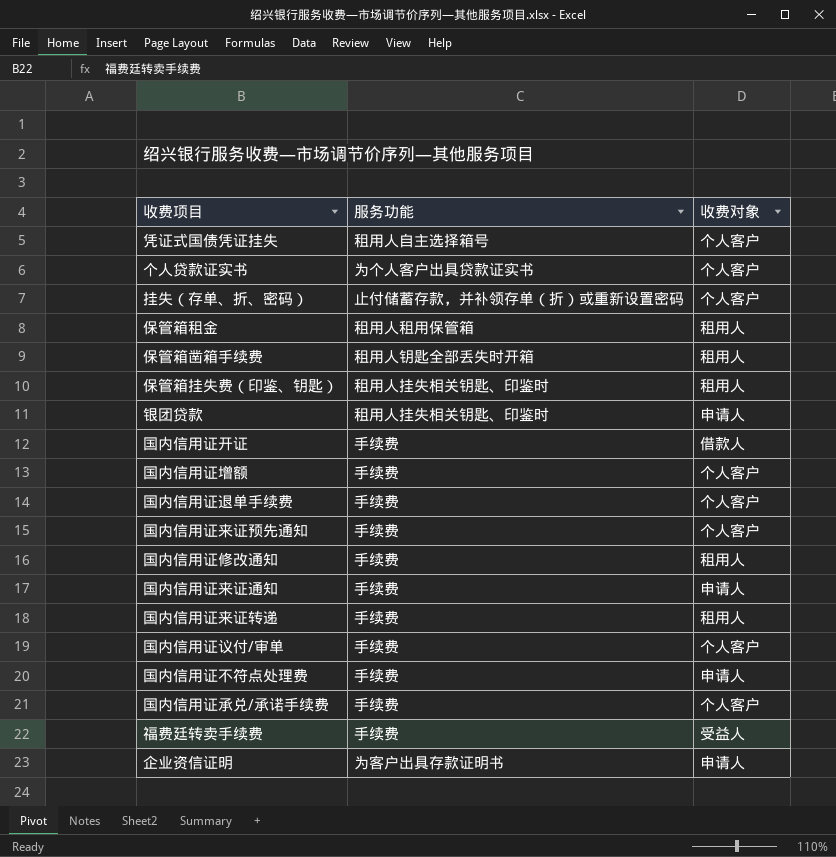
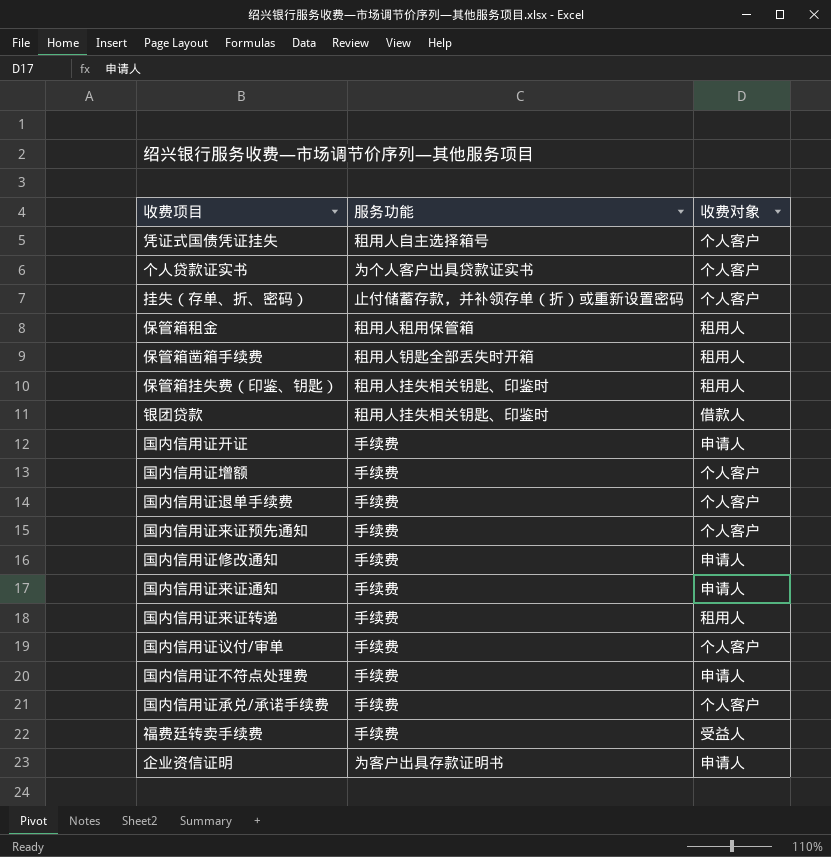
银团贷款 | 收费对象: 申请人 -> 借款人
国内信用证开证 | 收费对象: 借款人 -> 申请人
国内信用证修改通知 | 收费对象: 租用人 -> 申请人

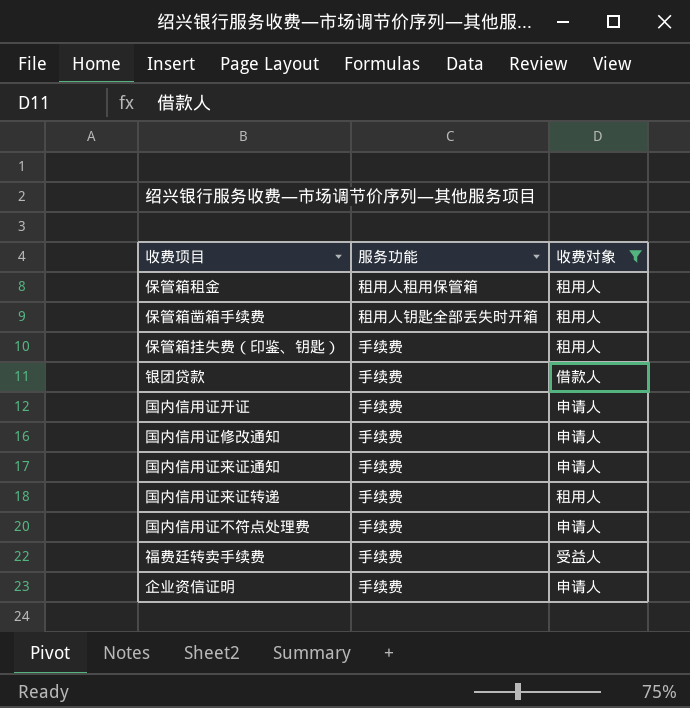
filter: none -> 收费对象 != 个人客户
保管箱挂失费（印鉴、钥匙） | 服务功能: 租用人挂失相关钥匙、印鉴时 -> 手续费
银团贷款 | 服务功能: 租用人挂失相关钥匙、印鉴时 -> 手续费
企业资信证明 | 服务功能: 为客户出具存款证明书 -> 手续费

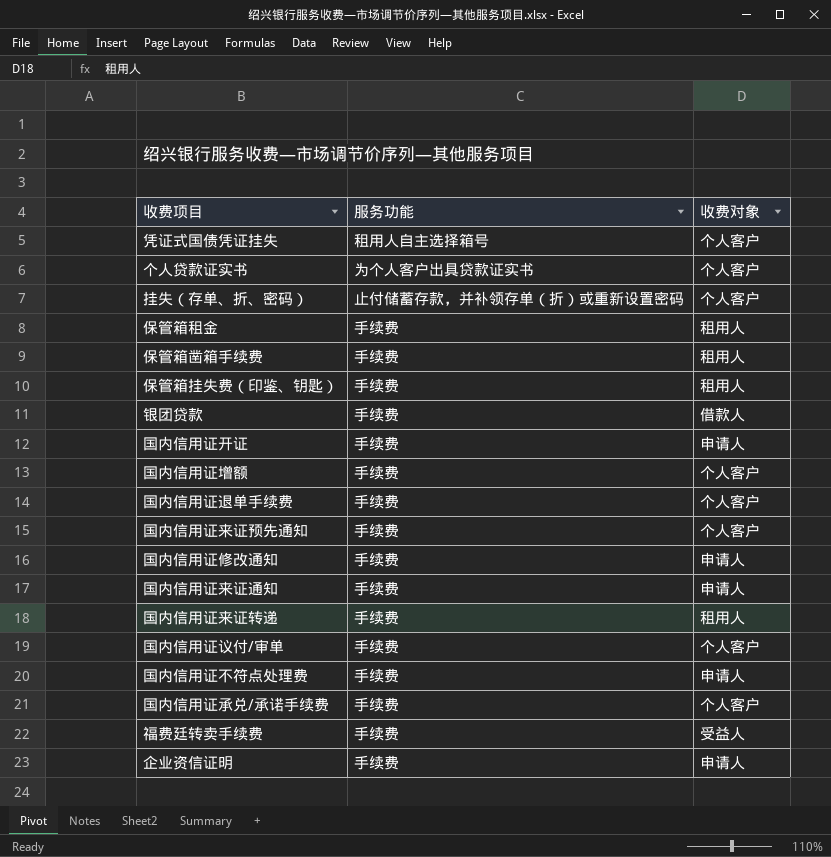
filter: 收费对象 != 个人客户 -> none
保管箱租金 | 服务功能: 租用人租用保管箱 -> 手续费
保管箱凿箱手续费 | 服务功能: 租用人钥匙全部丢失时开箱 -> 手续费

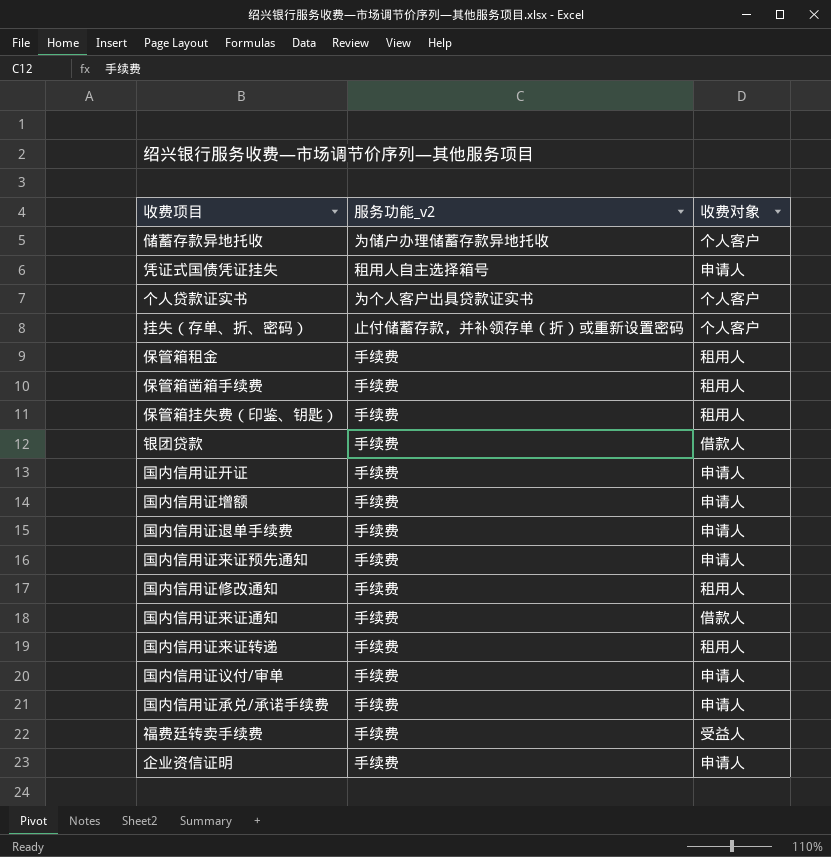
column name: 服务功能 -> 服务功能_v2
row 国内信用证不符点处理费: 手续费 | 申请人 -> none
row 储蓄存款异地托收: none -> 为储户办理储蓄存款异地托收 | 个人客户
凭证式国债凭证挂失 | 收费对象: 个人客户 -> 申请人
国内信用证增额 | 收费对象: 个人客户 -> 申请人
国内信用证退单手续费 | 收费对象: 个人客户 -> 申请人
国内信用证来证预先通知 | 收费对象: 个人客户 -> 申请人
国内信用证修改通知 | 收费对象: 申请人 -> 租用人
国内信用证来证通知 | 收费对象: 申请人 -> 借款人
国内信用证议付/审单 | 收费对象: 个人客户 -> 申请人
国内信用证承兑/承诺手续费 | 收费对象: 个人客户 -> 申请人

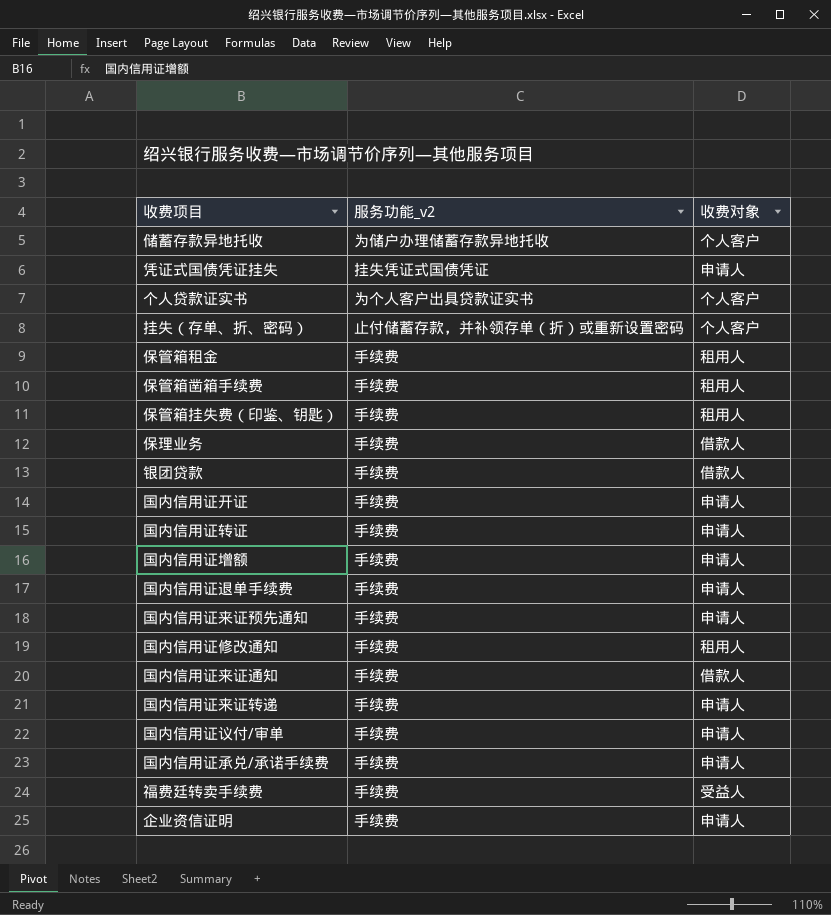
凭证式国债凭证挂失 | 服务功能_v2: 租用人自主选择箱号 -> 挂失凭证式国债凭证
row 保理业务: none -> 手续费 | 借款人
row 国内信用证转证: none -> 手续费 | 申请人
国内信用证来证转递 | 收费对象: 租用人 -> 申请人

